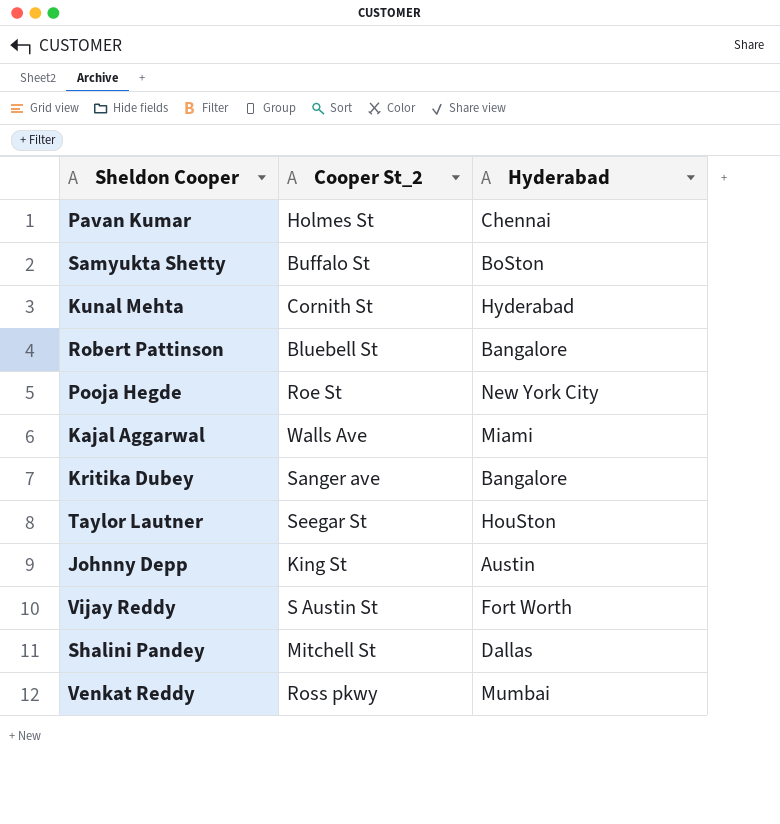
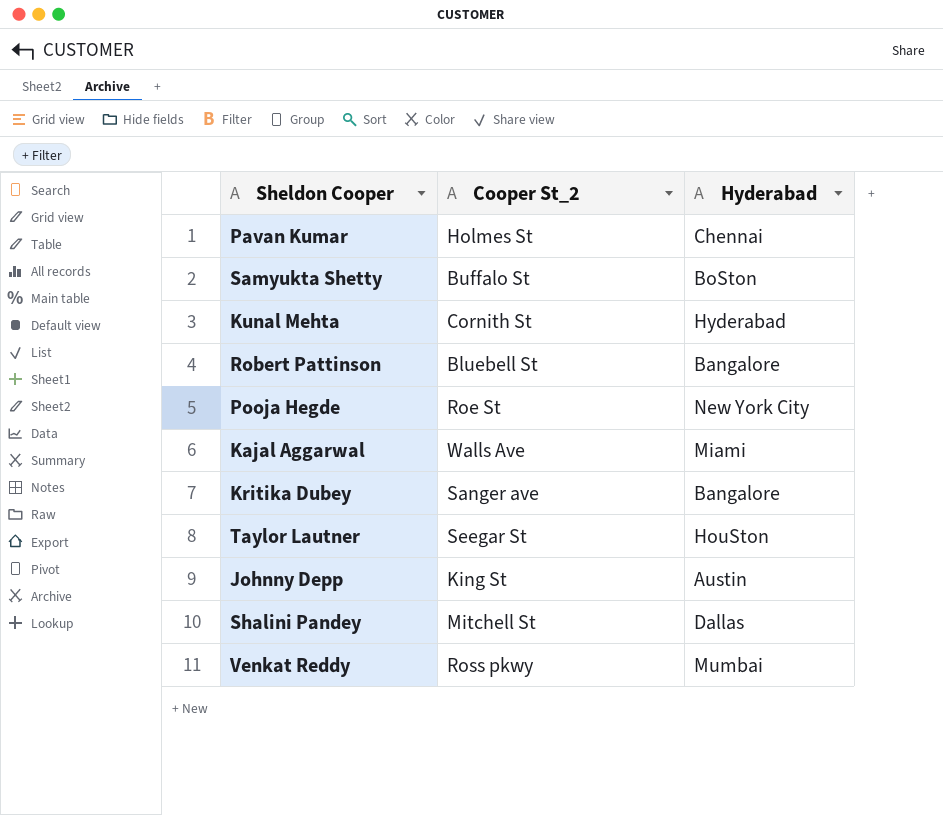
row Vijay Reddy: S Austin St | Fort Worth -> none

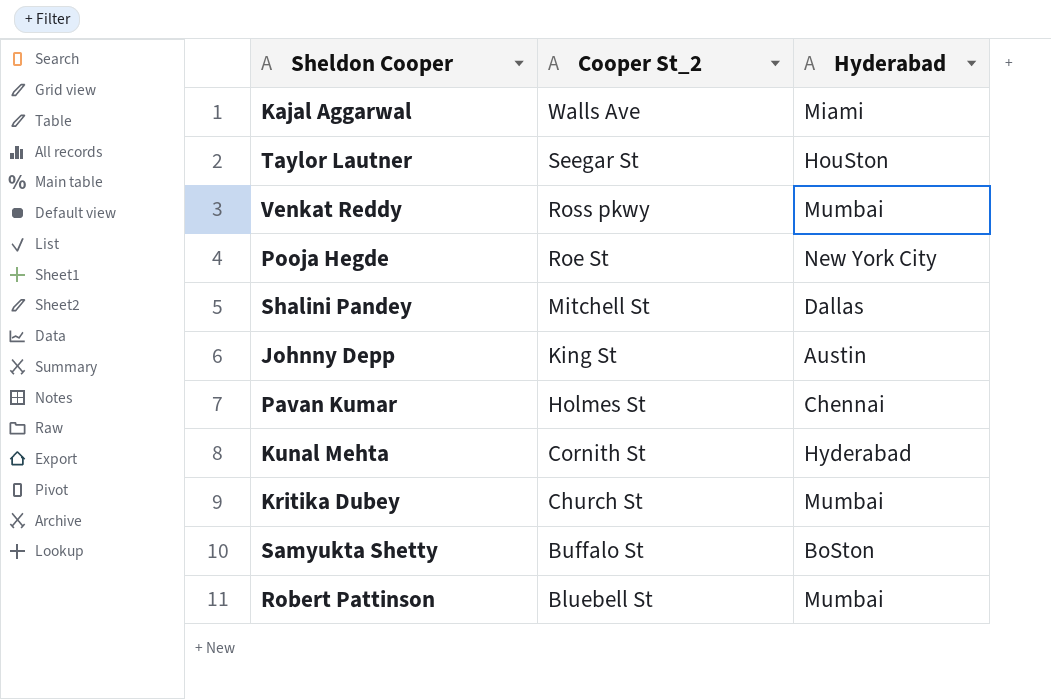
row order: none -> Cooper St_2 descending
Kritika Dubey | Cooper St_2: Sanger ave -> Church St
Kritika Dubey | Hyderabad: Bangalore -> Mumbai
Robert Pattinson | Hyderabad: Bangalore -> Mumbai

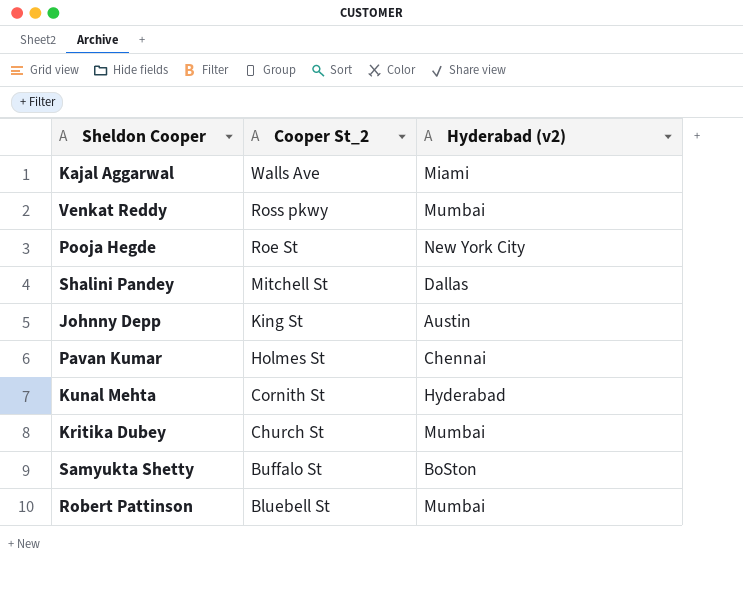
column name: Hyderabad -> Hyderabad (v2)
row Taylor Lautner: Seegar St | HouSton -> none

